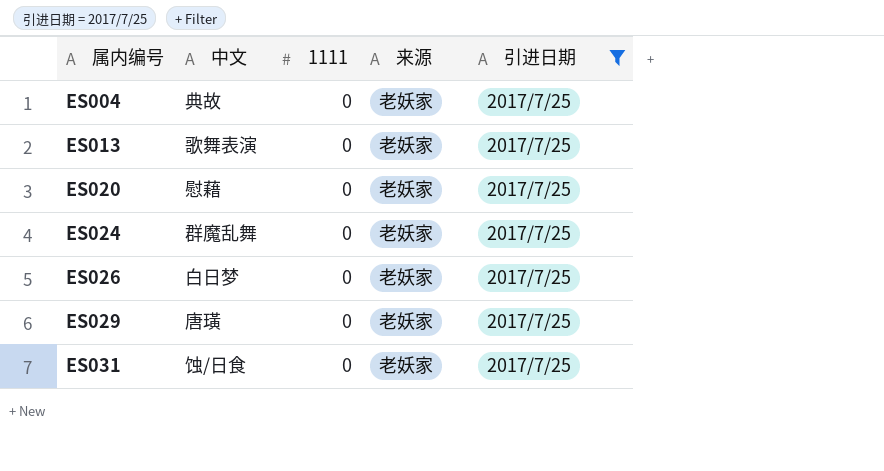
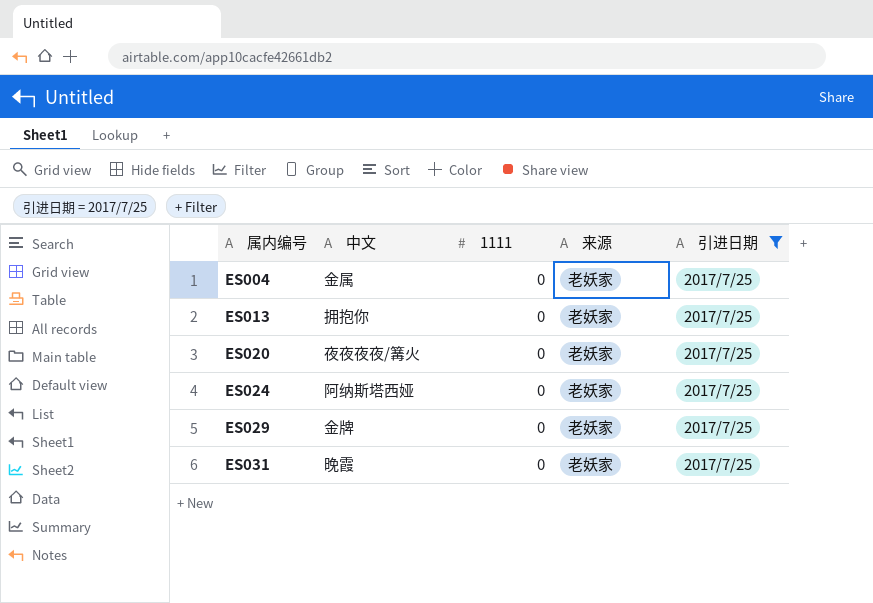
row ES026: 白日梦 | 0 | 老妖家 | 2017/7/25 -> none
ES004 | 中文: 典故 -> 金属
ES013 | 中文: 歌舞表演 -> 拥抱你
ES020 | 中文: 慰藉 -> 夜夜夜夜/篝火
ES024 | 中文: 群魔乱舞 -> 阿纳斯塔西娅
ES029 | 中文: 唐璜 -> 金牌
ES031 | 中文: 蚀/日食 -> 晚霞

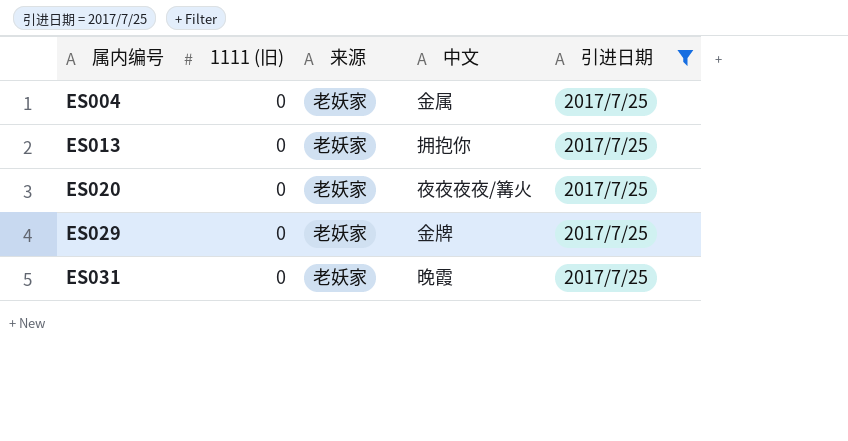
column name: 1111 -> 1111 (旧)
column 中文 | position: 2 -> 4
row ES024: 阿纳斯塔西娅 | 0 | 老妖家 | 2017/7/25 -> none

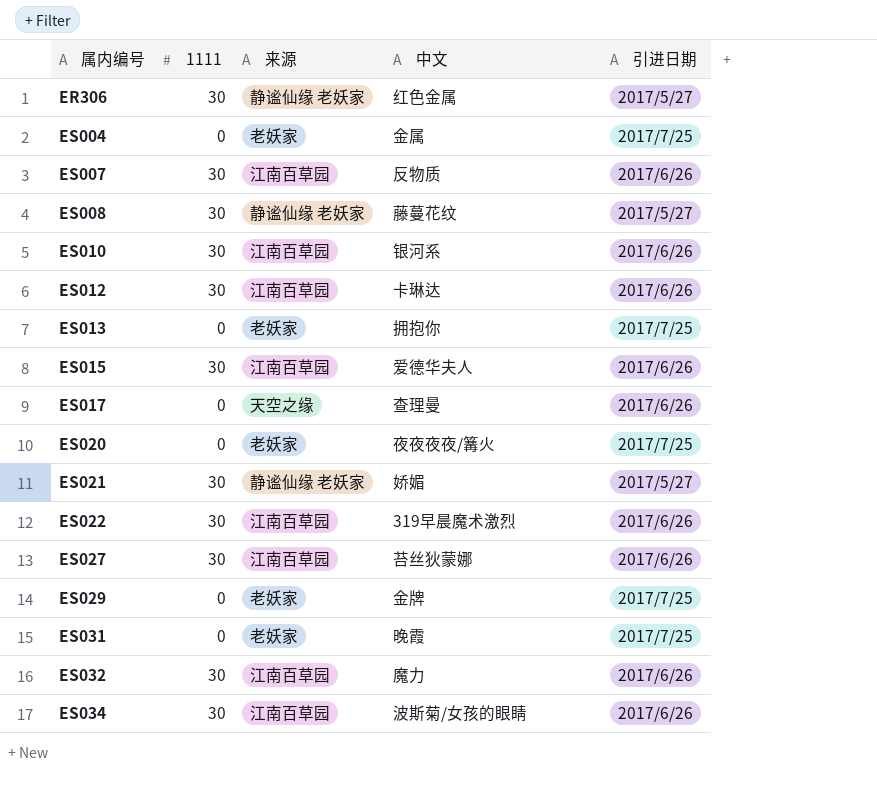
filter: 引进日期 = 2017/7/25 -> none
column name: 1111 (旧) -> 1111

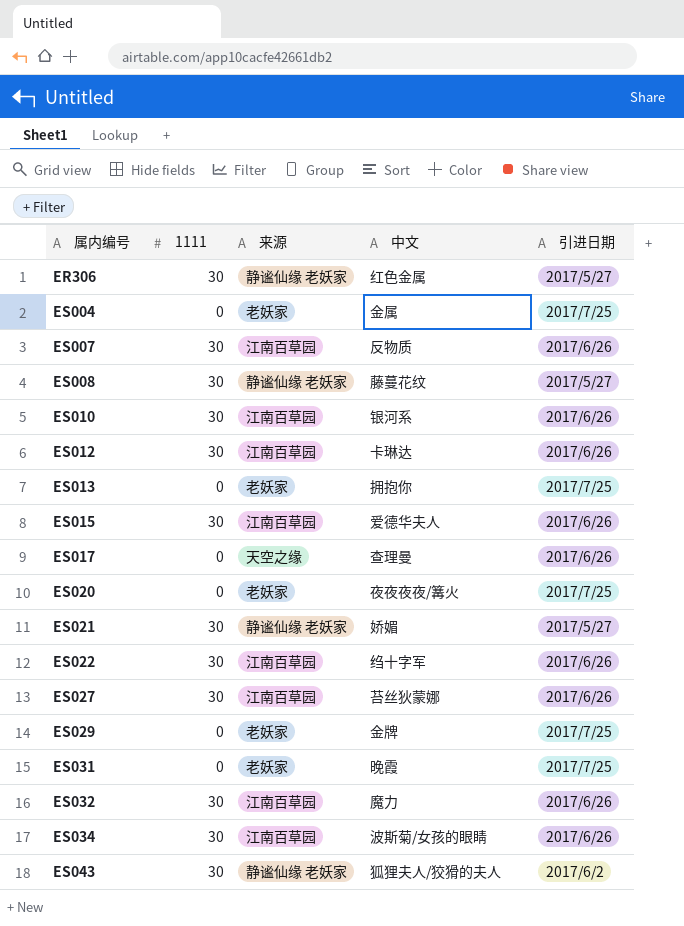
ES022 | 中文: 319早晨魔术激烈 -> 绉十字军
row ES043: none -> 30 | 静谧仙缘 老妖家 | 狐狸夫人/狡猾的夫人 | 2017/6/2

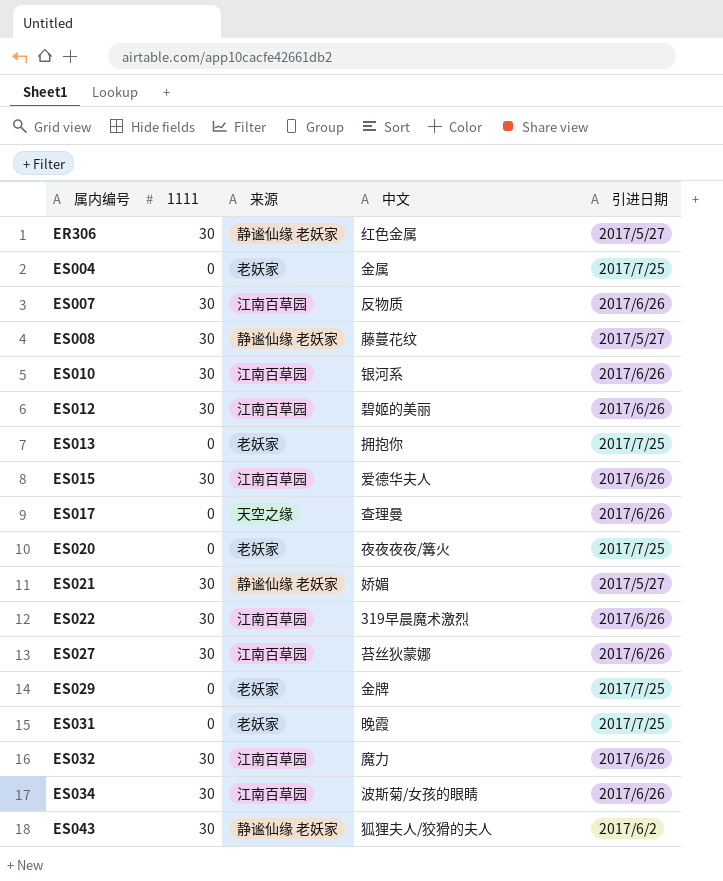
ES012 | 中文: 卡琳达 -> 碧姬的美丽
ES022 | 中文: 绉十字军 -> 319早晨魔术激烈

